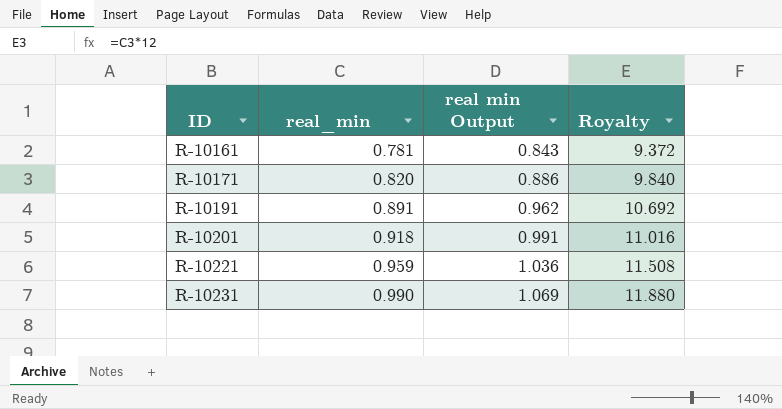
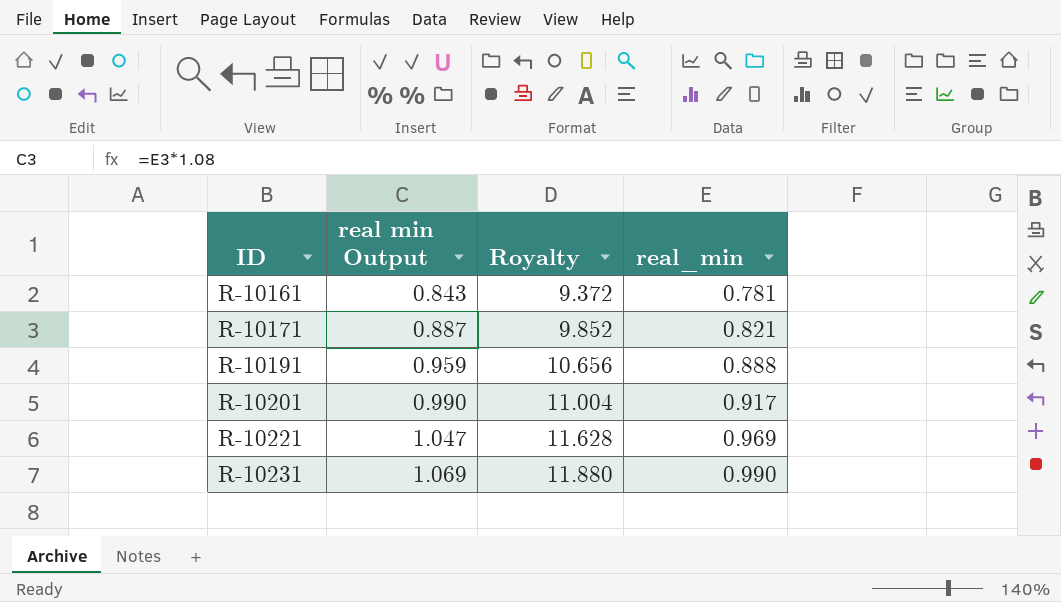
column real_min | position: 2 -> 4
R-10171 | real min Output: 0.886 -> 0.887
R-10171 | Royalty: 9.840 -> 9.852
R-10171 | real_min: 0.820 -> 0.821
R-10191 | real min Output: 0.962 -> 0.959
R-10191 | Royalty: 10.692 -> 10.656
R-10191 | real_min: 0.891 -> 0.888
R-10201 | real min Output: 0.991 -> 0.990
R-10201 | Royalty: 11.016 -> 11.004
R-10201 | real_min: 0.918 -> 0.917
R-10221 | real min Output: 1.036 -> 1.047
R-10221 | Royalty: 11.508 -> 11.628
R-10221 | real_min: 0.959 -> 0.969

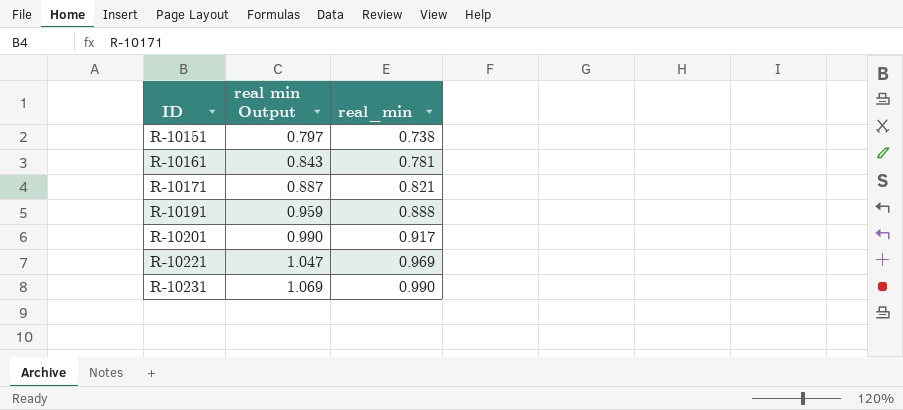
column Royalty | formula: [real_min] * 12 -> none
row R-10151: none -> 0.797 | 0.738

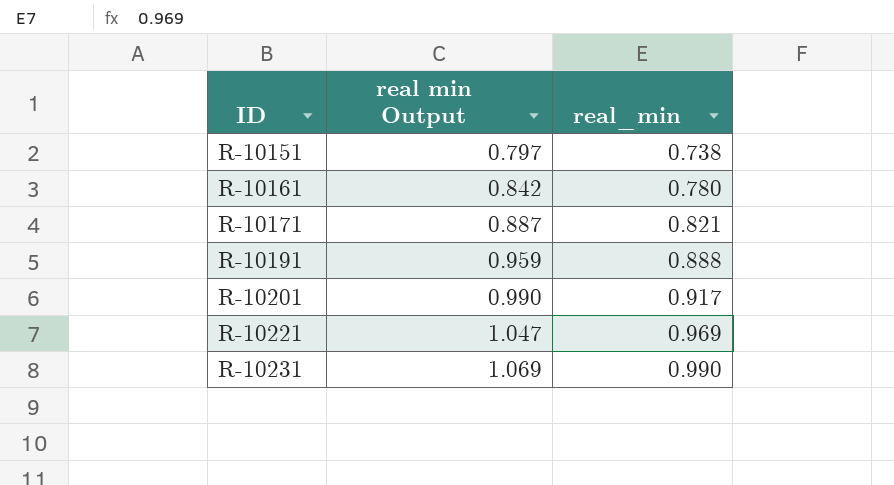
R-10161 | real min Output: 0.843 -> 0.842
R-10161 | real_min: 0.781 -> 0.780

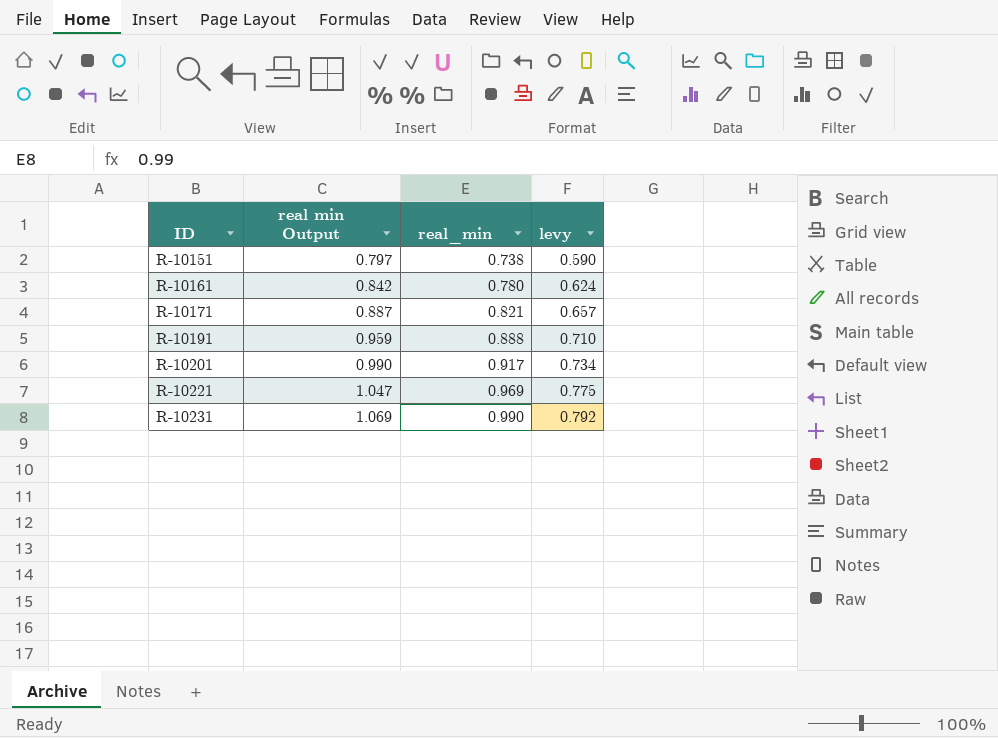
column levy | formula: none -> [real_min] * 0.8

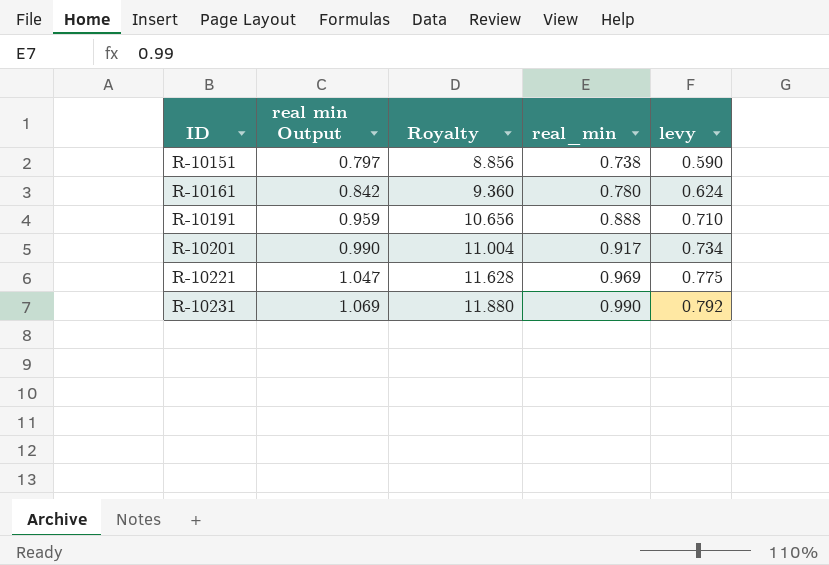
column Royalty | formula: none -> [real_min] * 12
row R-10171: 0.887 | 0.821 | 0.657 -> none

